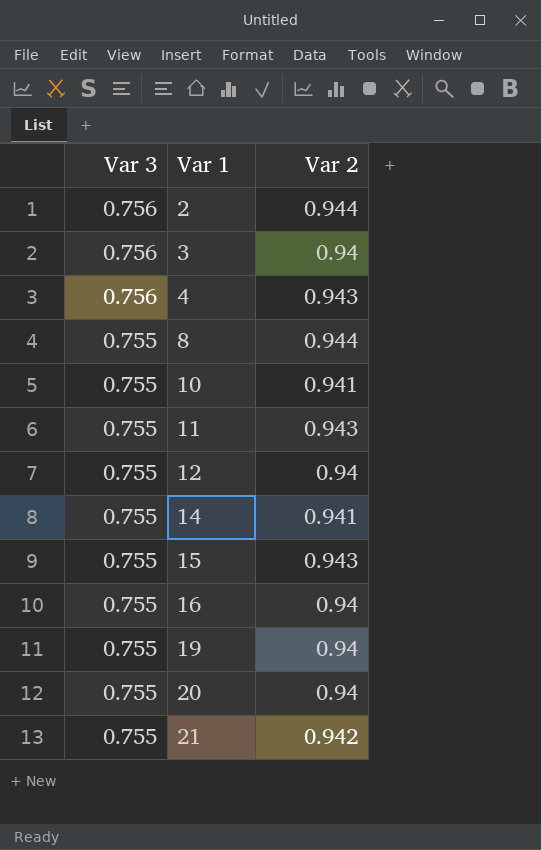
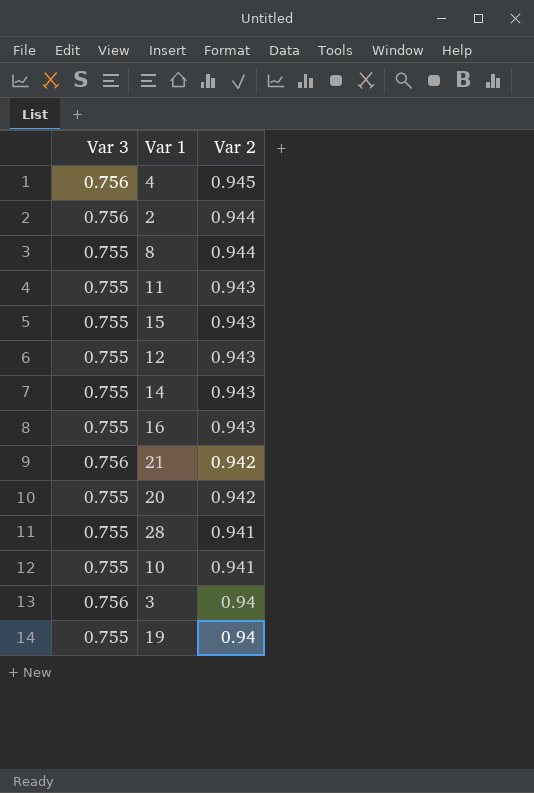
row order: Var 3 descending -> Var 2 descending
4 | Var 2: 0.943 -> 0.945
12 | Var 2: 0.94 -> 0.943
14 | Var 2: 0.941 -> 0.943
16 | Var 2: 0.94 -> 0.943
21 | Var 3: 0.755 -> 0.756
20 | Var 2: 0.94 -> 0.942
row 28: none -> 0.755 | 0.941

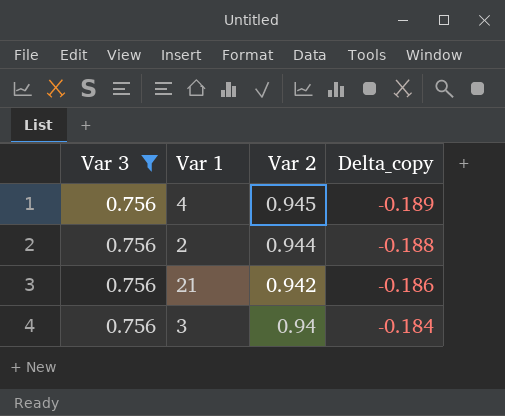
filter: none -> Var 3 = 0.756
column Delta_copy | formula: none -> [Var 3] - [Var 2]

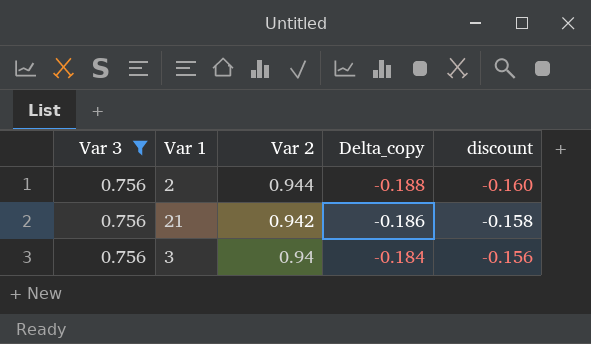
column discount | formula: none -> [Delta_copy] * 0.85
row 4: 0.756 | 0.945 | -0.189 -> none

